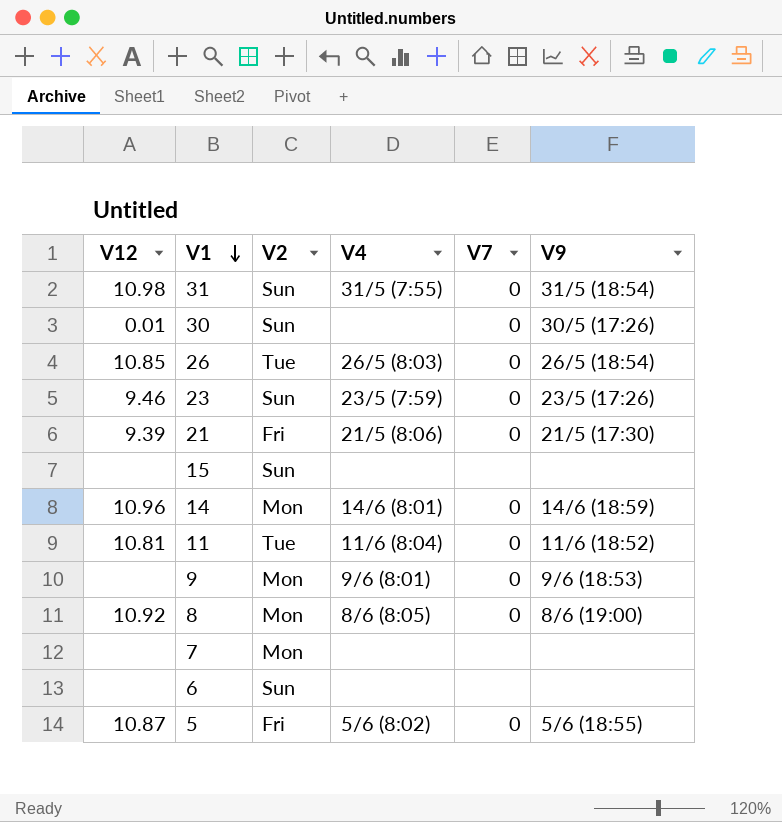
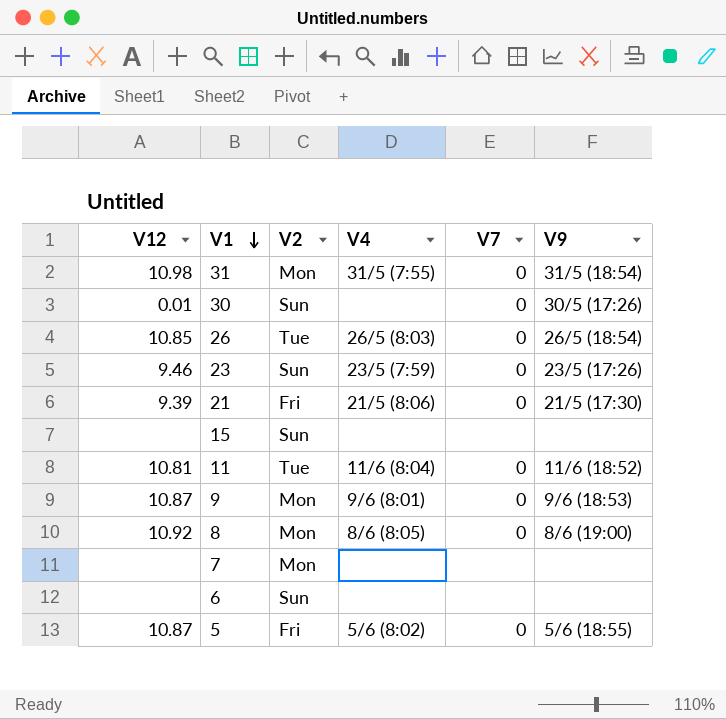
row 14: 10.96 | Mon | 14/6 (8:01) | 0 | 14/6 (18:59) -> none
31 | V2: Sun -> Mon
9 | V12: none -> 10.87

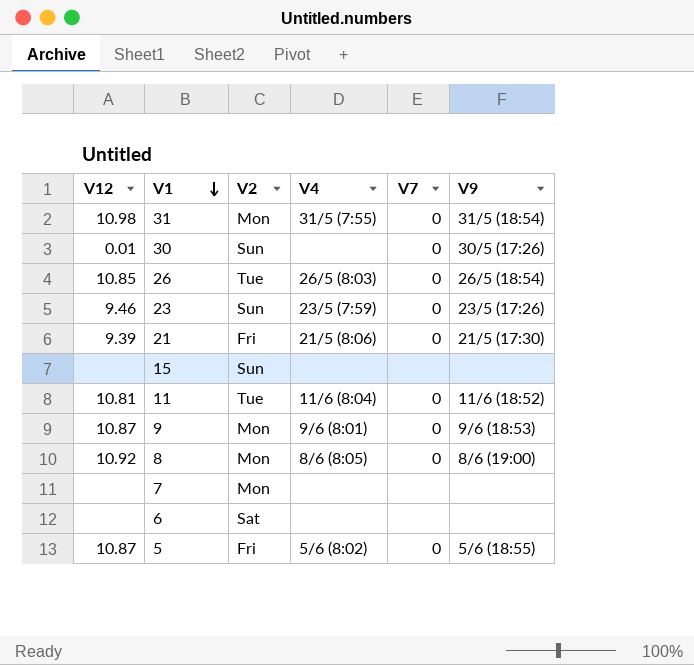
6 | V2: Sun -> Sat

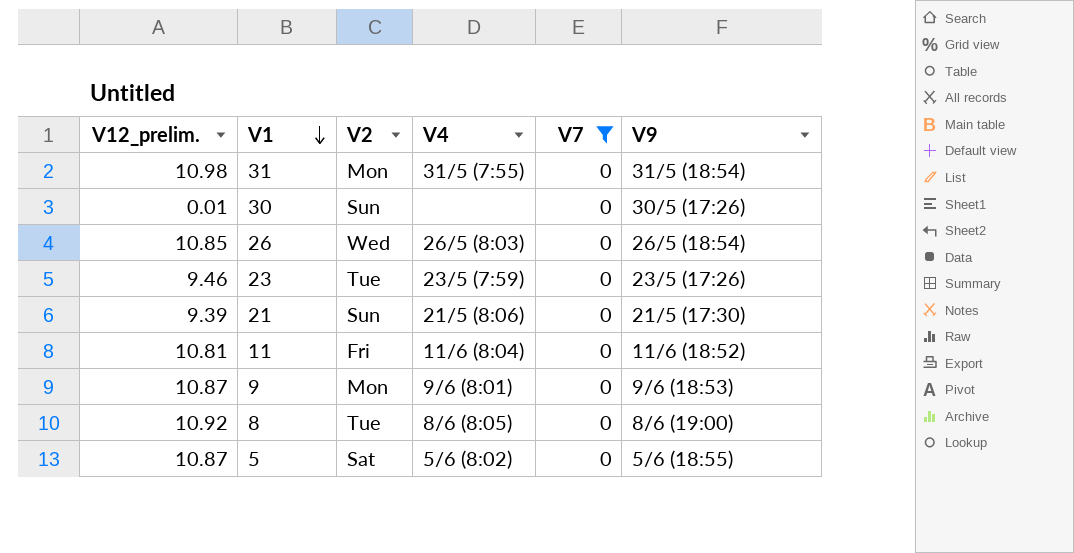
filter: none -> V7 = 0
column name: V12 -> V12_prelim.
26 | V2: Tue -> Wed
23 | V2: Sun -> Tue
21 | V2: Fri -> Sun
11 | V2: Tue -> Fri
8 | V2: Mon -> Tue
5 | V2: Fri -> Sat

